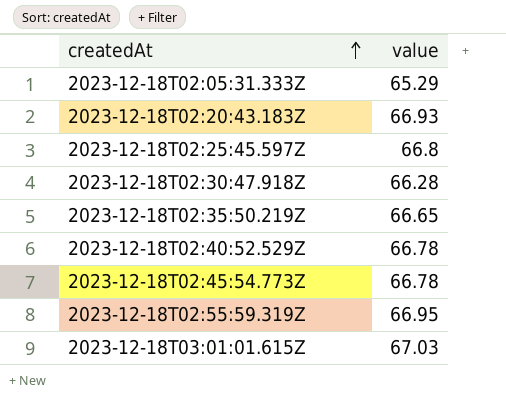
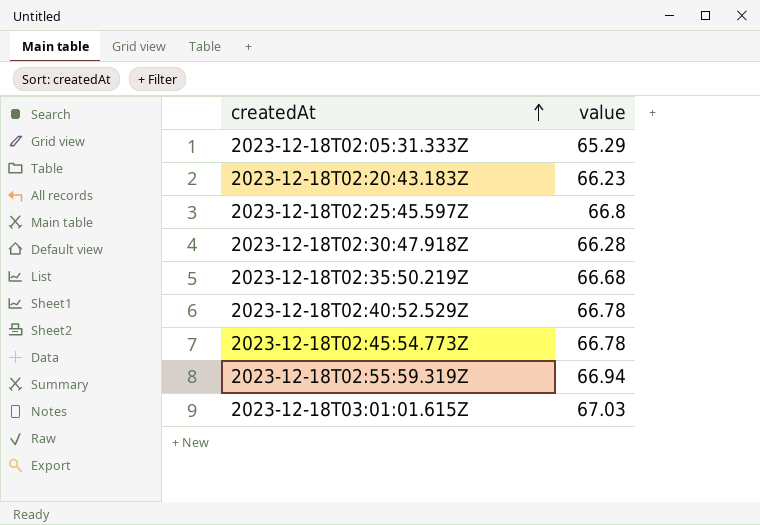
2023-12-18T02:20:43.183Z | value: 66.93 -> 66.23
2023-12-18T02:35:50.219Z | value: 66.65 -> 66.68
2023-12-18T02:55:59.319Z | value: 66.95 -> 66.94

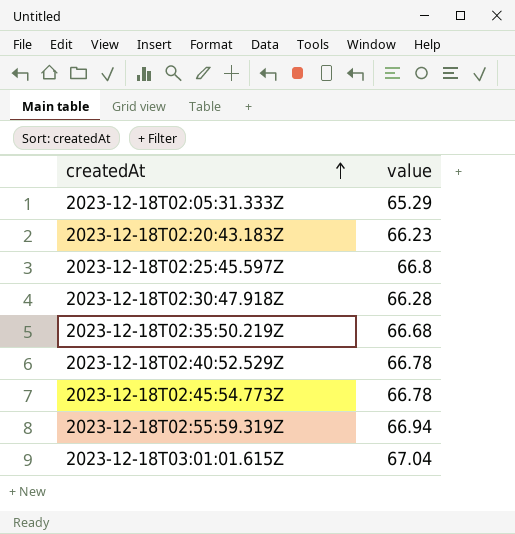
2023-12-18T03:01:01.615Z | value: 67.03 -> 67.04

